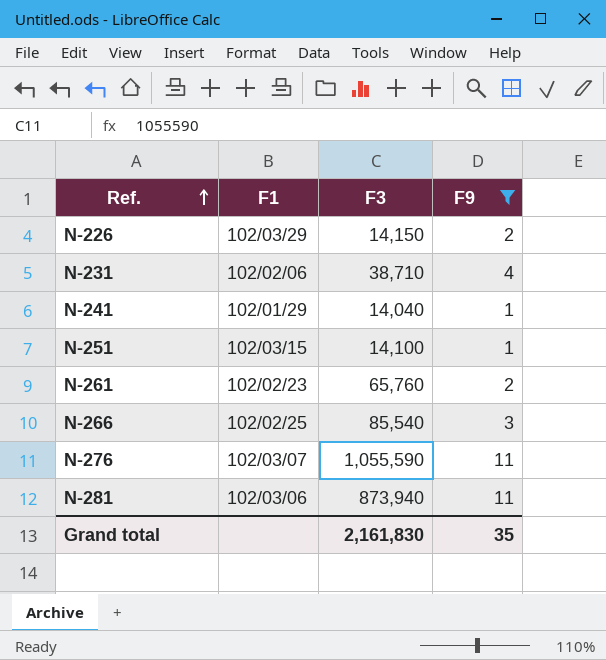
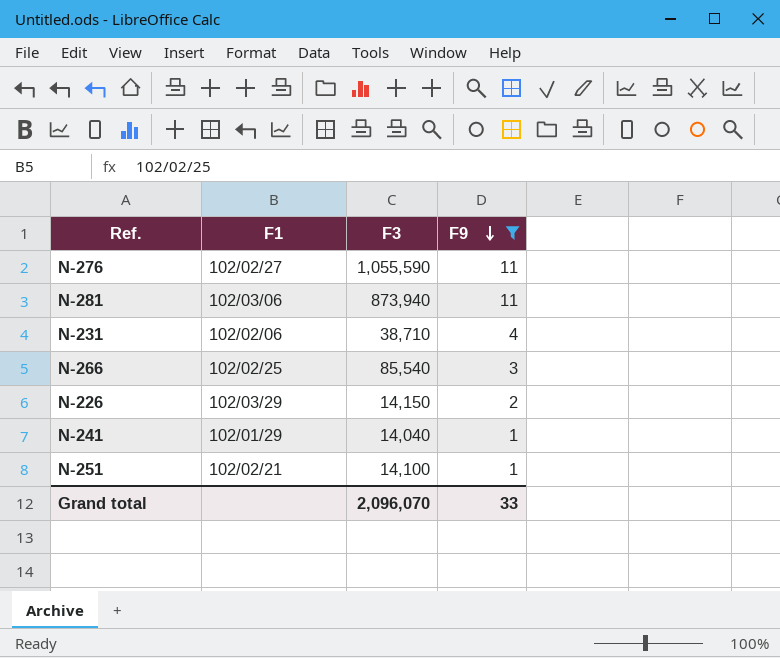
row order: Ref. ascending -> F9 descending
row N-261: 102/02/23 | 65,760 | 2 -> none
N-276 | F1: 102/03/07 -> 102/02/27
N-251 | F1: 102/03/15 -> 102/02/21
Grand total | F3: 2,161,830 -> 2,096,070
Grand total | F9: 35 -> 33

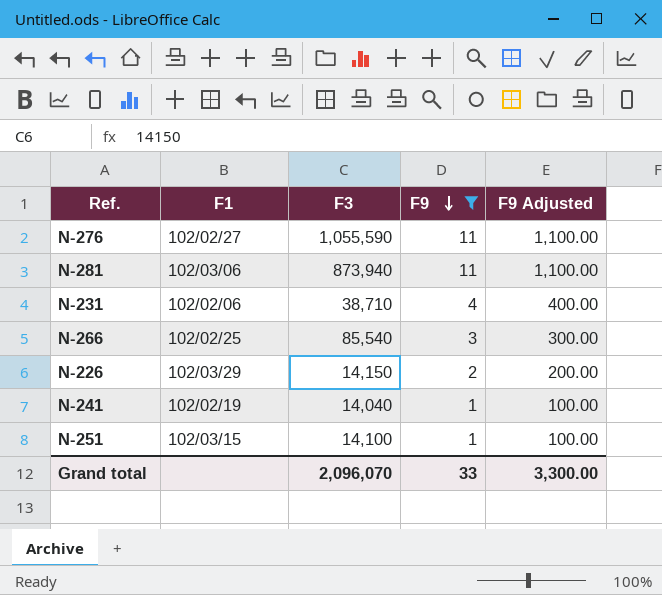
column F9 Adjusted | formula: none -> [F9] * 100
N-241 | F1: 102/01/29 -> 102/02/19
N-251 | F1: 102/02/21 -> 102/03/15

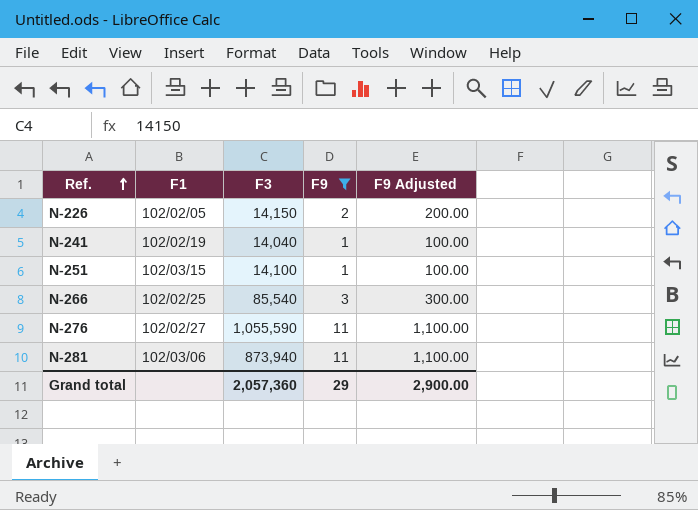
row order: F9 descending -> Ref. ascending
row N-231: 102/02/06 | 38,710 | 4 | 400.00 -> none
N-226 | F1: 102/03/29 -> 102/02/05
Grand total | F3: 2,096,070 -> 2,057,360
Grand total | F9: 33 -> 29
Grand total | F9 Adjusted: 3,300.00 -> 2,900.00

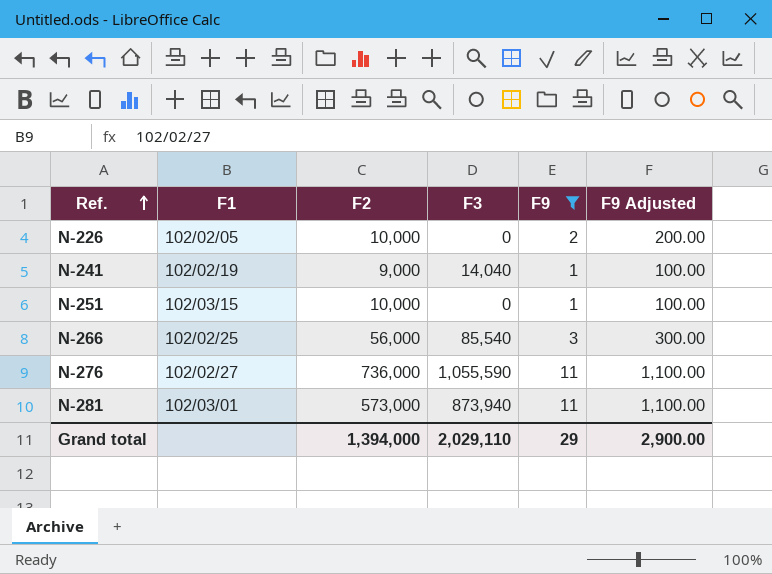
column F2 | position: none -> 3
N-226 | F3: 14,150 -> 0
N-251 | F3: 14,100 -> 0
N-281 | F1: 102/03/06 -> 102/03/01
Grand total | F3: 2,057,360 -> 2,029,110

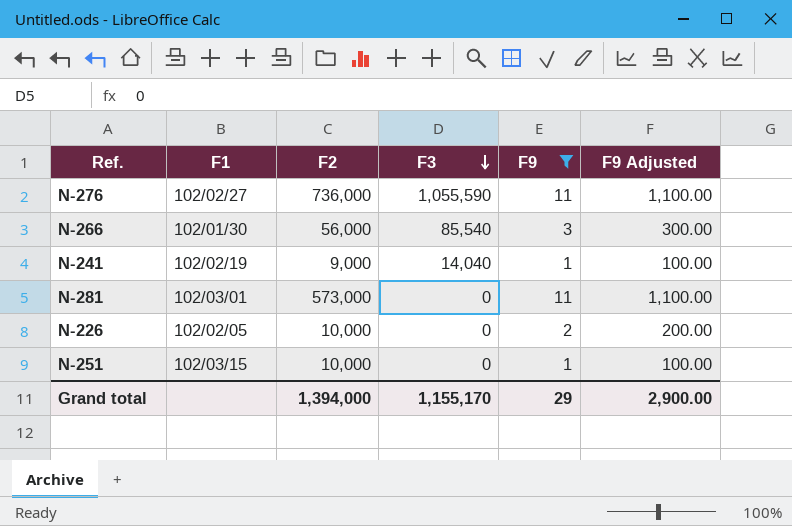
row order: Ref. ascending -> F3 descending
N-266 | F1: 102/02/25 -> 102/01/30
N-281 | F3: 873,940 -> 0
Grand total | F3: 2,029,110 -> 1,155,170

